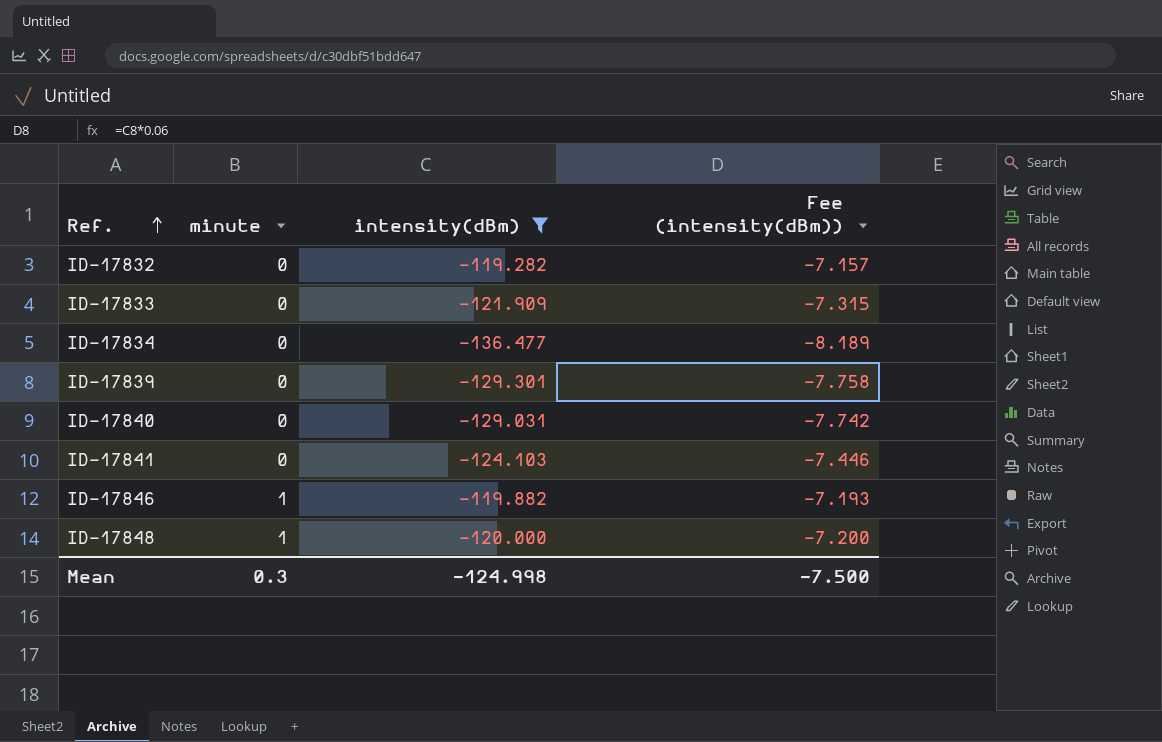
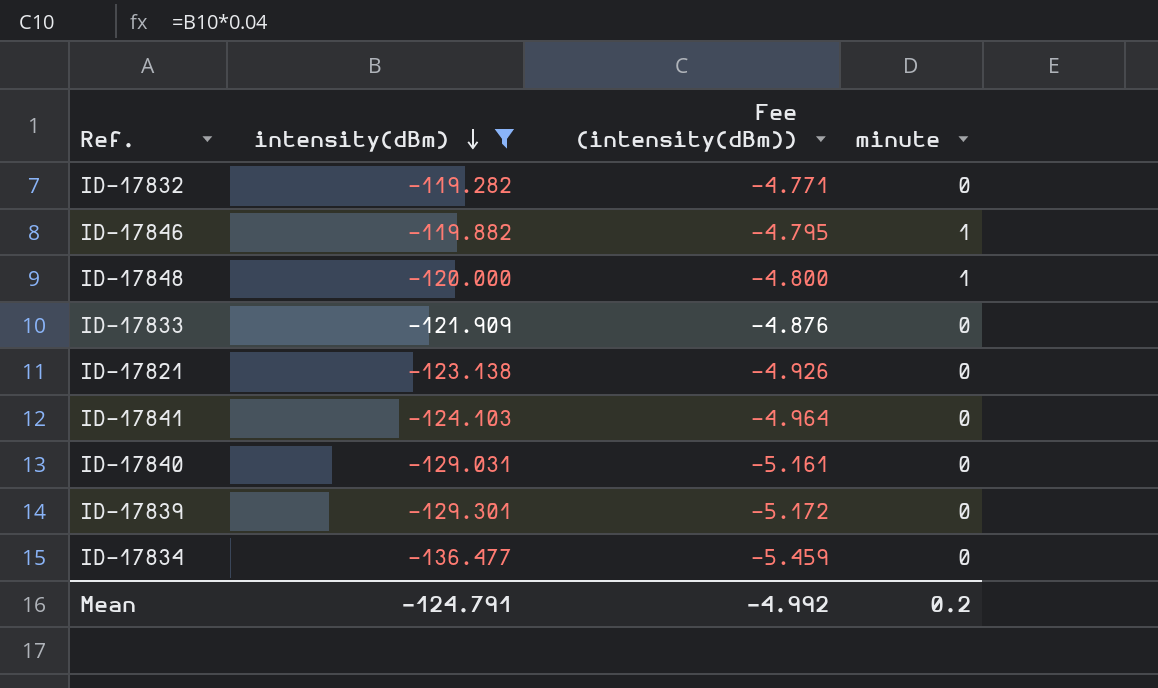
row order: Ref. ascending -> intensity(dBm) descending
column Fee (intensity(dBm)) | formula: [intensity(dBm)] * 0.06 -> [intensity(dBm)] * 0.04
column minute | position: 2 -> 4
row ID-17821: none -> -123.138 | -4.926 | 0
Mean | intensity(dBm): -124.998 -> -124.791
Mean | Fee (intensity(dBm)): -7.500 -> -4.992
Mean | minute: 0.3 -> 0.2

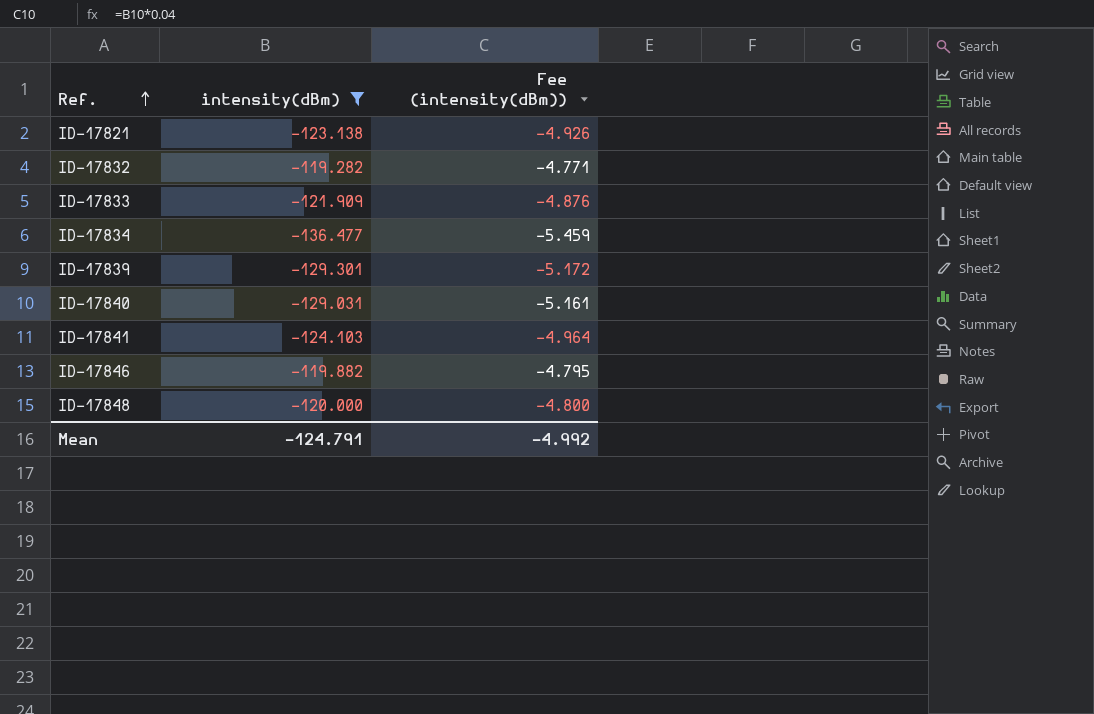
row order: intensity(dBm) descending -> Ref. ascending
column minute | position: 4 -> none

